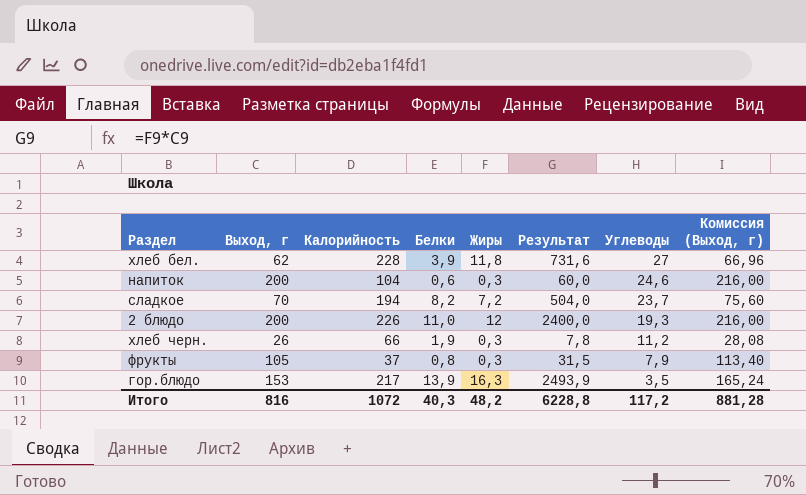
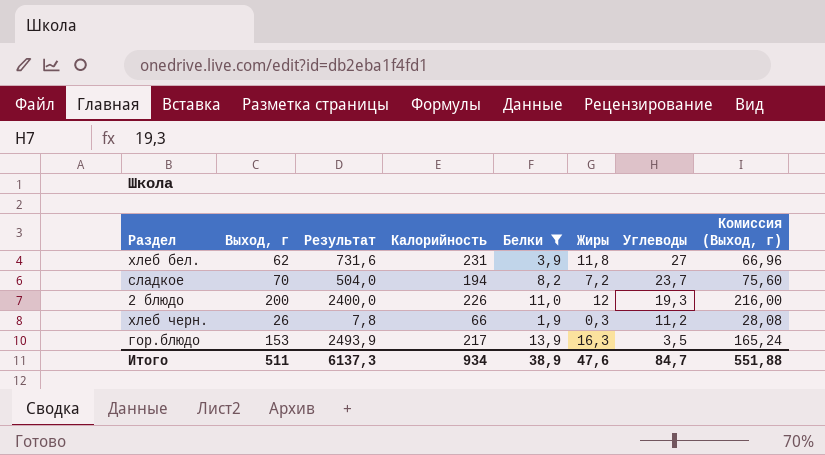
filter: none -> Белки >= 1,9
column Результат | position: 6 -> 3
хлеб бел. | Калорийность: 228 -> 231
Итого | Выход, г: 816 -> 511
Итого | Результат: 6228,8 -> 6137,3
Итого | Калорийность: 1072 -> 934
Итого | Белки: 40,3 -> 38,9
Итого | Жиры: 48,2 -> 47,6
Итого | Углеводы: 117,2 -> 84,7
Итого | Комиссия (Выход, г): 881,28 -> 551,88

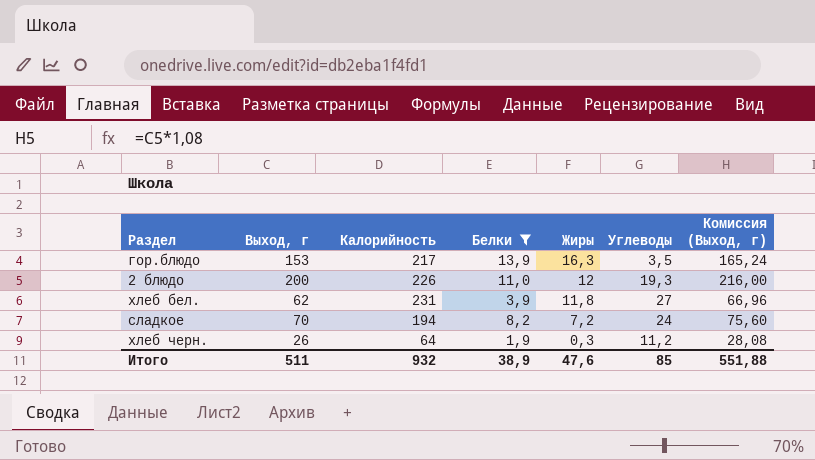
row order: Углеводы descending -> Жиры descending
column Результат | formula: [Выход, г] * [Жиры] -> none
сладкое | Углеводы: 23,7 -> 24
хлеб черн. | Калорийность: 66 -> 64
Итого | Калорийность: 934 -> 932
Итого | Углеводы: 84,7 -> 85

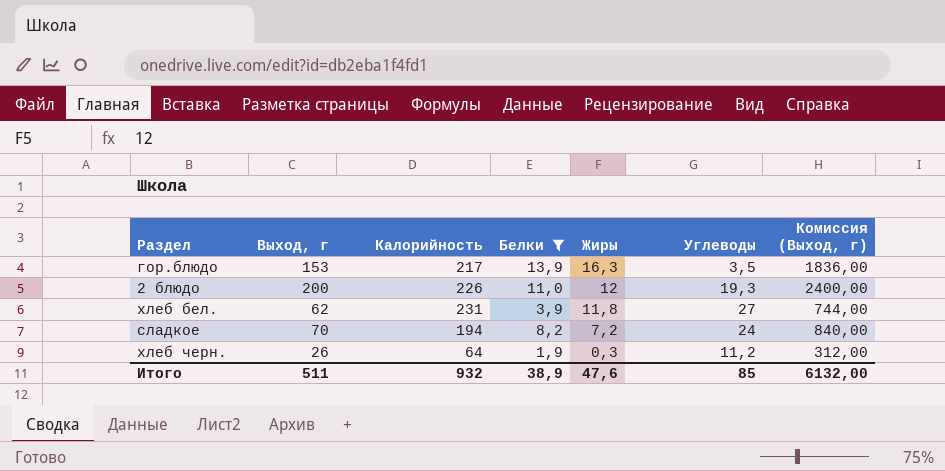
column Комиссия (Выход, г) | formula: [Выход, г] * 1,08 -> [Выход, г] * 12
Итого | Комиссия (Выход, г): 551,88 -> 6132,00

